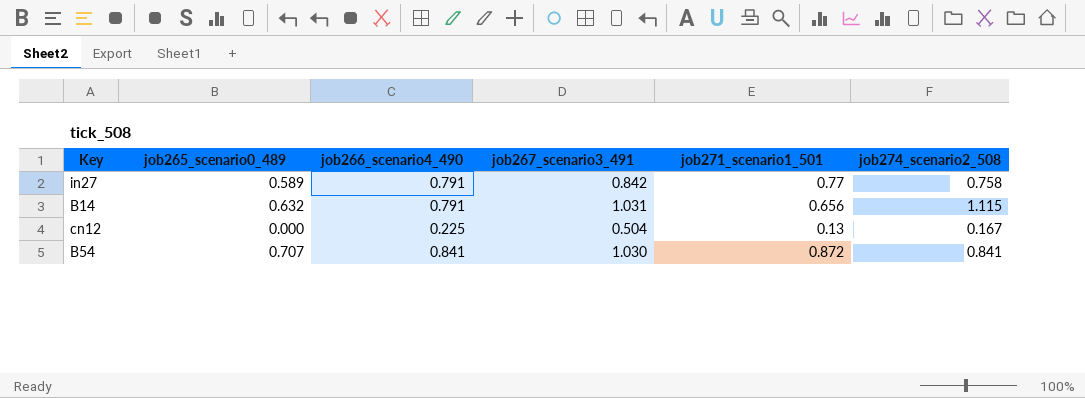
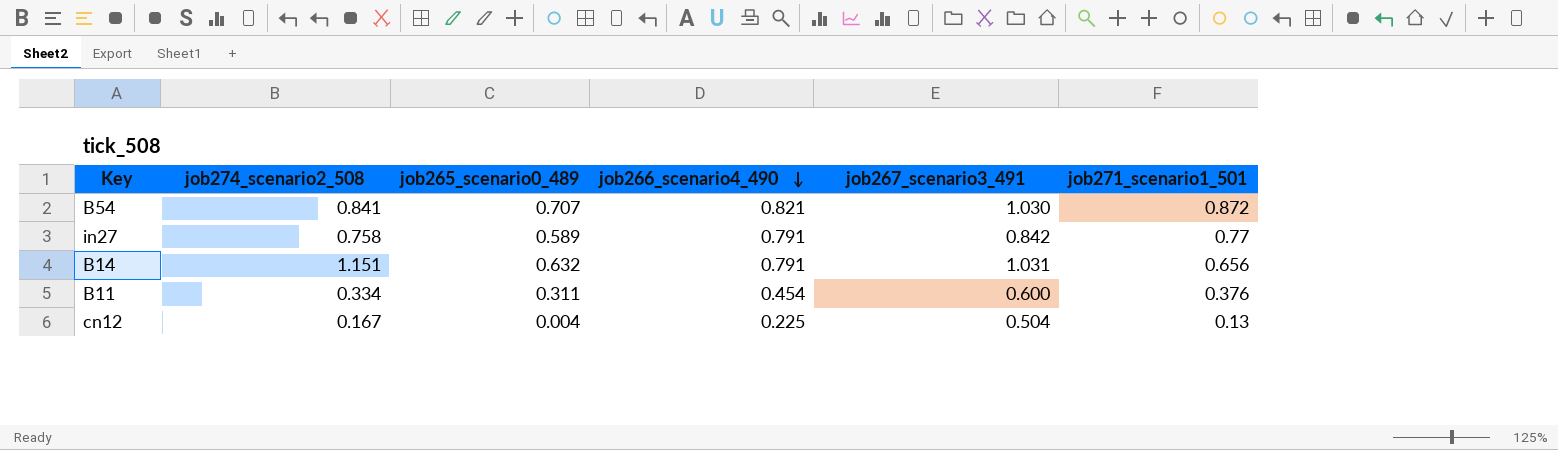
row order: none -> job266_scenario4_490 descending
column job274_scenario2_508 | position: 6 -> 2
B54 | job266_scenario4_490: 0.841 -> 0.821
B14 | job274_scenario2_508: 1.115 -> 1.151
row B11: none -> 0.334 | 0.311 | 0.454 | 0.600 | 0.376
cn12 | job265_scenario0_489: 0.000 -> 0.004

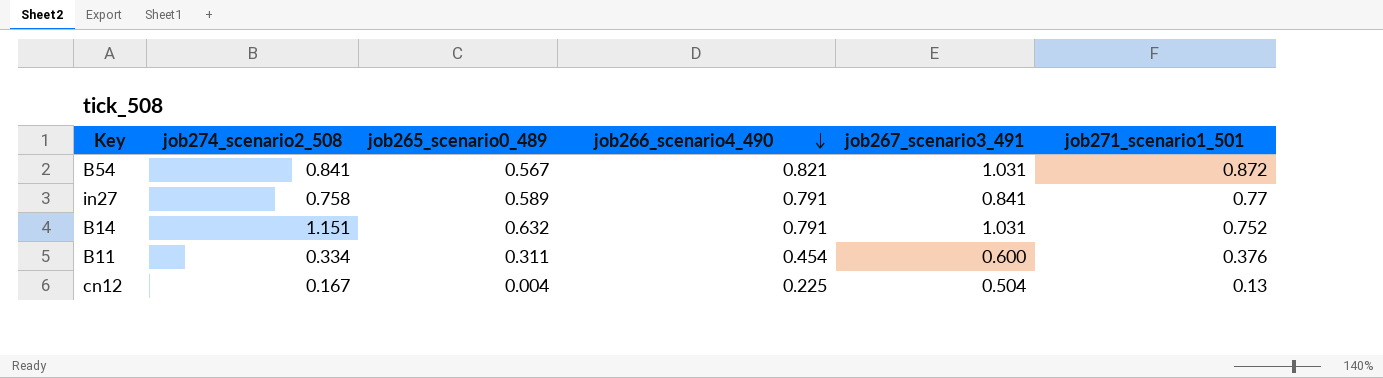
B54 | job265_scenario0_489: 0.707 -> 0.567
B54 | job267_scenario3_491: 1.030 -> 1.031
in27 | job267_scenario3_491: 0.842 -> 0.841
B14 | job271_scenario1_501: 0.656 -> 0.752

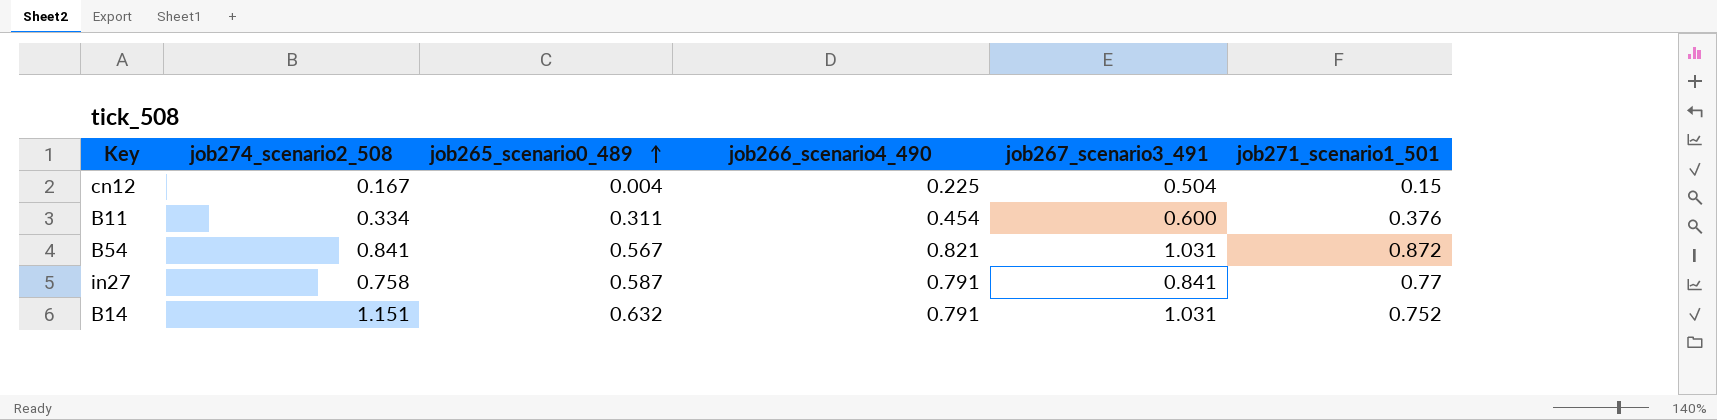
row order: job266_scenario4_490 descending -> job265_scenario0_489 ascending
cn12 | job271_scenario1_501: 0.13 -> 0.15
in27 | job265_scenario0_489: 0.589 -> 0.587

